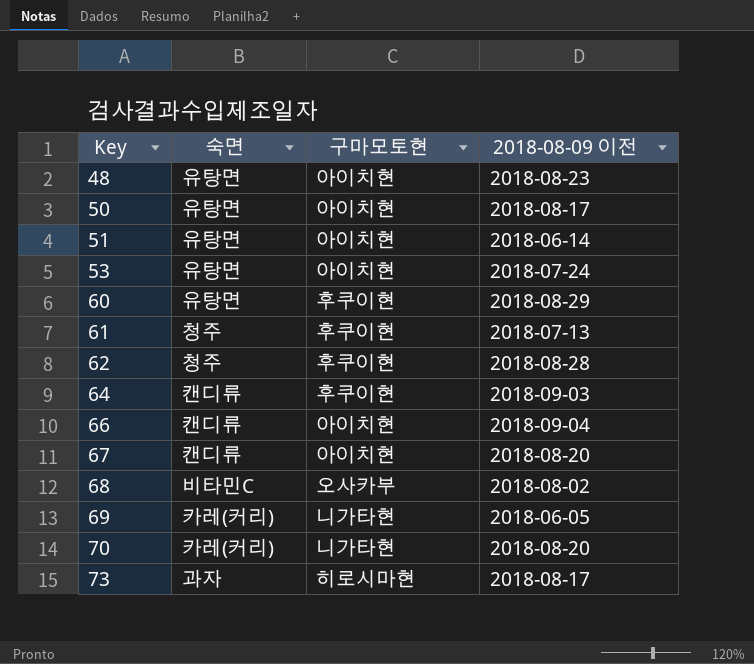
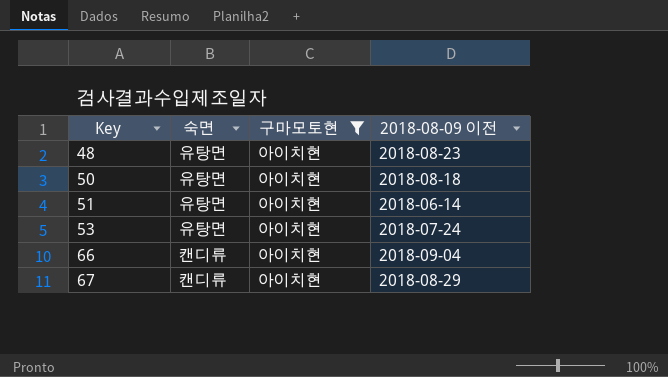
filter: none -> 구마모토현 = 아이치현
50 | 2018-08-09 이전: 2018-08-17 -> 2018-08-18
67 | 2018-08-09 이전: 2018-08-20 -> 2018-08-29

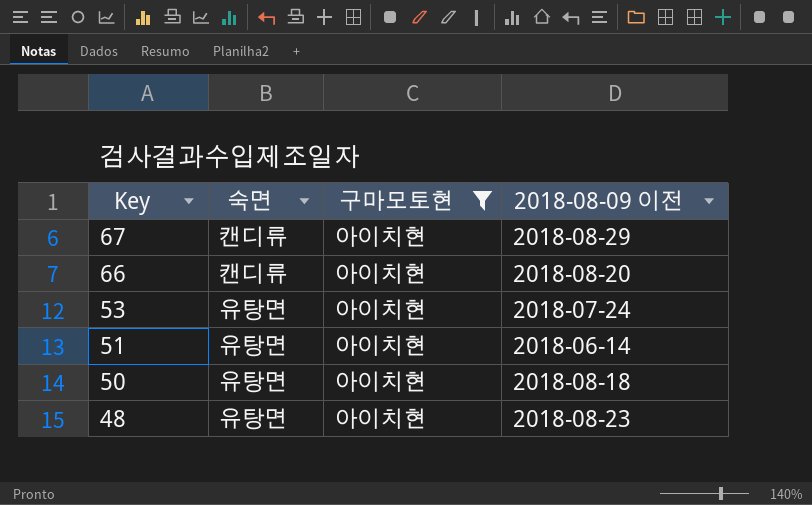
row order: Key ascending -> Key descending
66 | 2018-08-09 이전: 2018-09-04 -> 2018-08-20

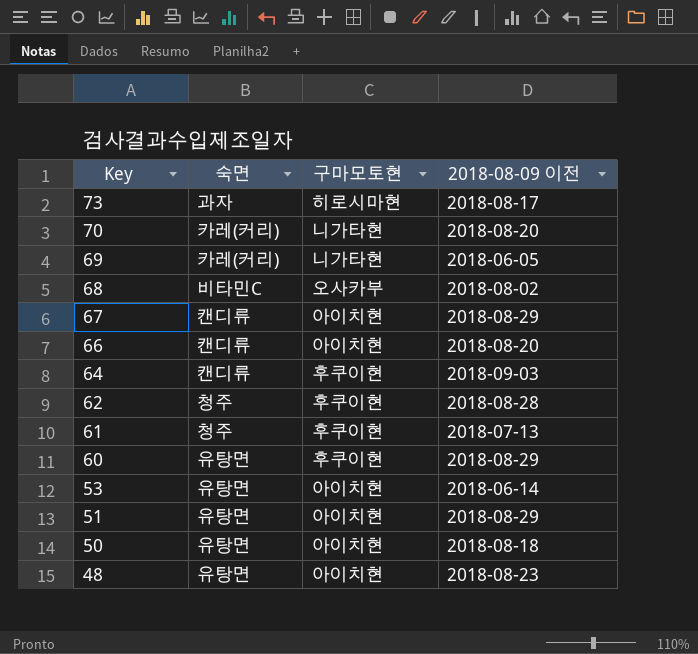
filter: 구마모토현 = 아이치현 -> none
53 | 2018-08-09 이전: 2018-07-24 -> 2018-06-14
51 | 2018-08-09 이전: 2018-06-14 -> 2018-08-29

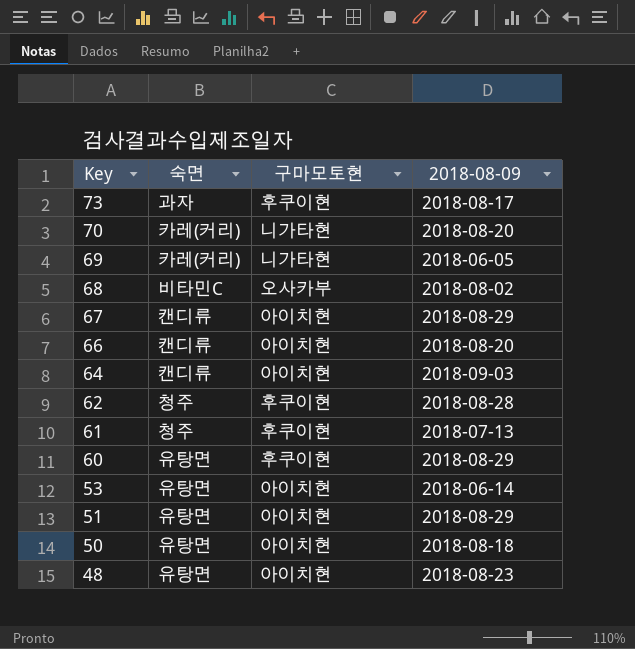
column name: 2018-08-09 이전 -> 2018-08-09
73 | 구마모토현: 히로시마현 -> 후쿠이현
64 | 구마모토현: 후쿠이현 -> 아이치현

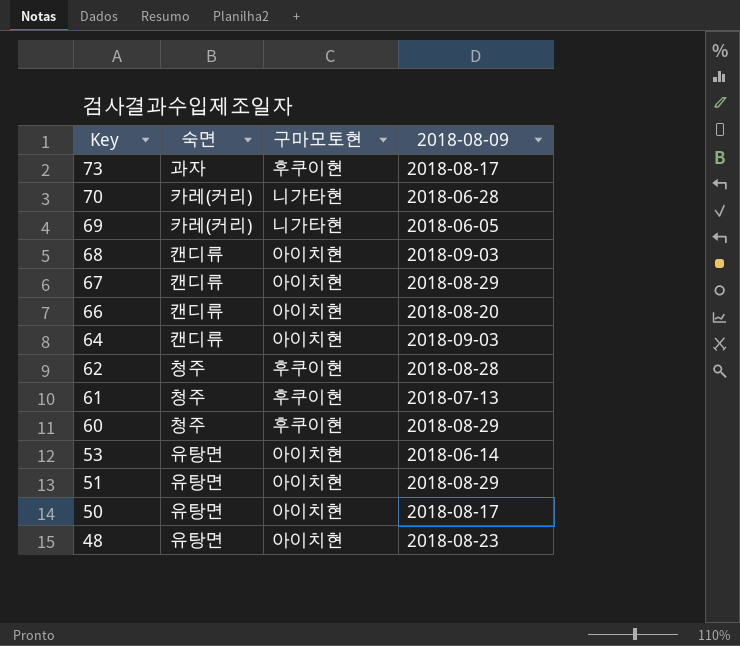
70 | 2018-08-09: 2018-08-20 -> 2018-06-28
68 | 숙면: 비타민C -> 캔디류
68 | 구마모토현: 오사카부 -> 아이치현
68 | 2018-08-09: 2018-08-02 -> 2018-09-03
60 | 숙면: 유탕면 -> 청주
50 | 2018-08-09: 2018-08-18 -> 2018-08-17

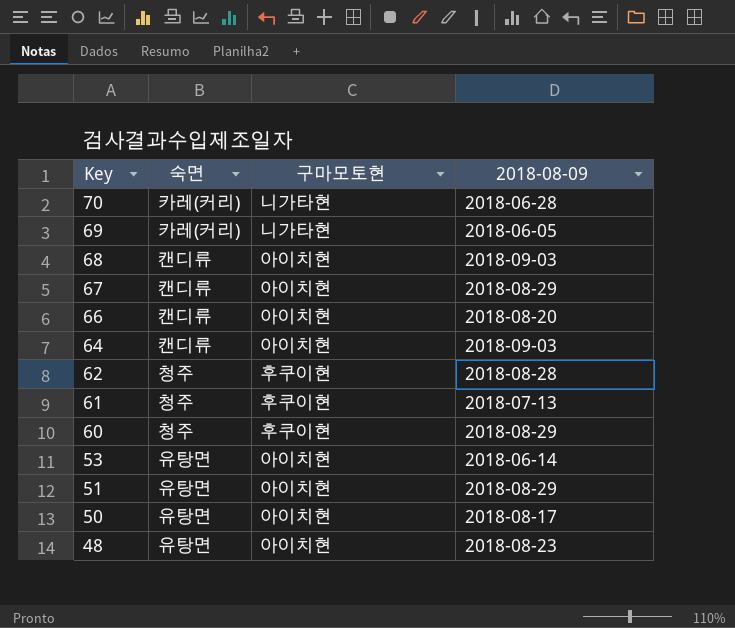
row 73: 과자 | 후쿠이현 | 2018-08-17 -> none

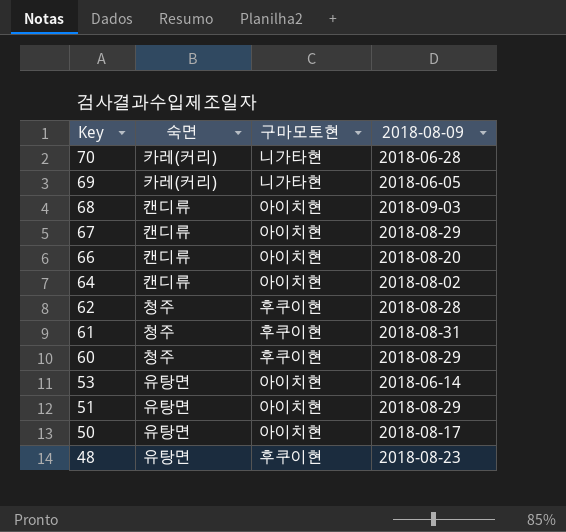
64 | 2018-08-09: 2018-09-03 -> 2018-08-02
61 | 2018-08-09: 2018-07-13 -> 2018-08-31
48 | 구마모토현: 아이치현 -> 후쿠이현

